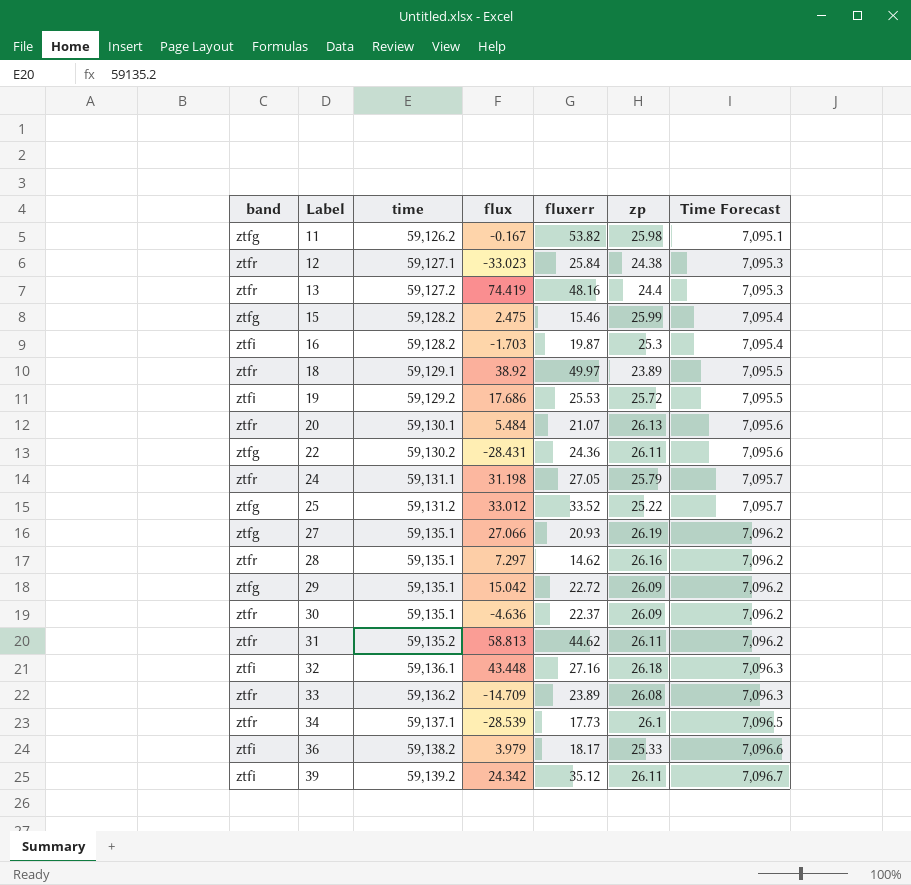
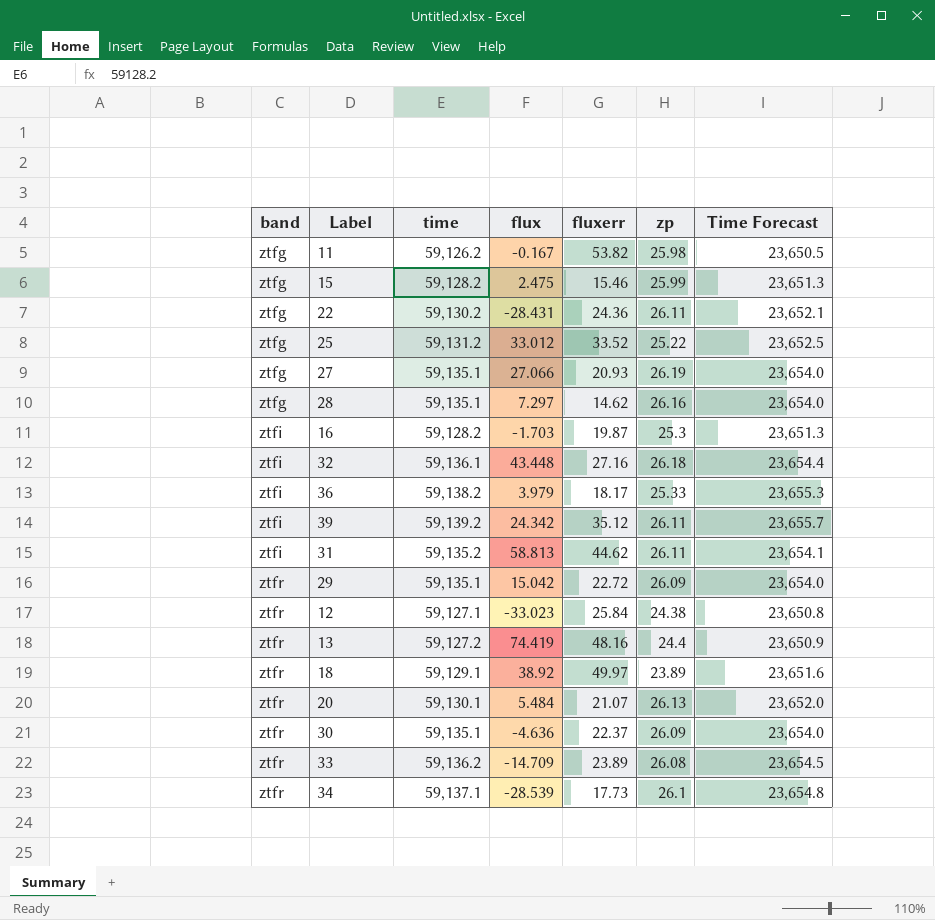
row order: Label ascending -> band ascending
column Time Forecast | formula: [time] * 0.12 -> [time] * 0.4
row 19: ztfi | 59,129.2 | 17.686 | 25.53 | 25.72 | 7,095.5 -> none
row 24: ztfr | 59,131.1 | 31.198 | 27.05 | 25.79 | 7,095.7 -> none
28 | band: ztfr -> ztfg
31 | band: ztfr -> ztfi
29 | band: ztfg -> ztfr

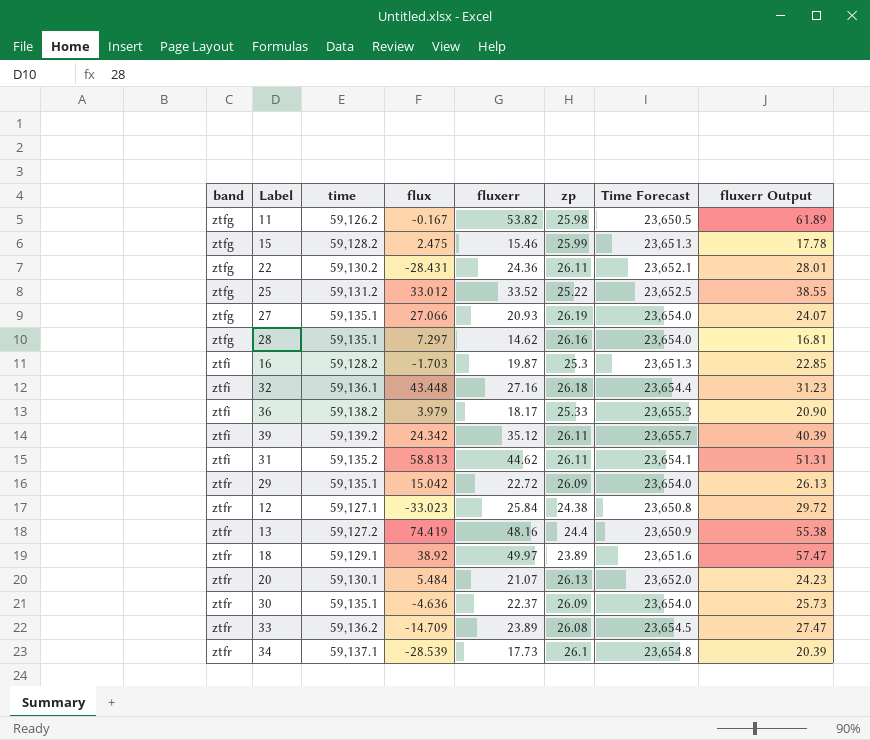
column fluxerr Output | formula: none -> [fluxerr] * 1.15

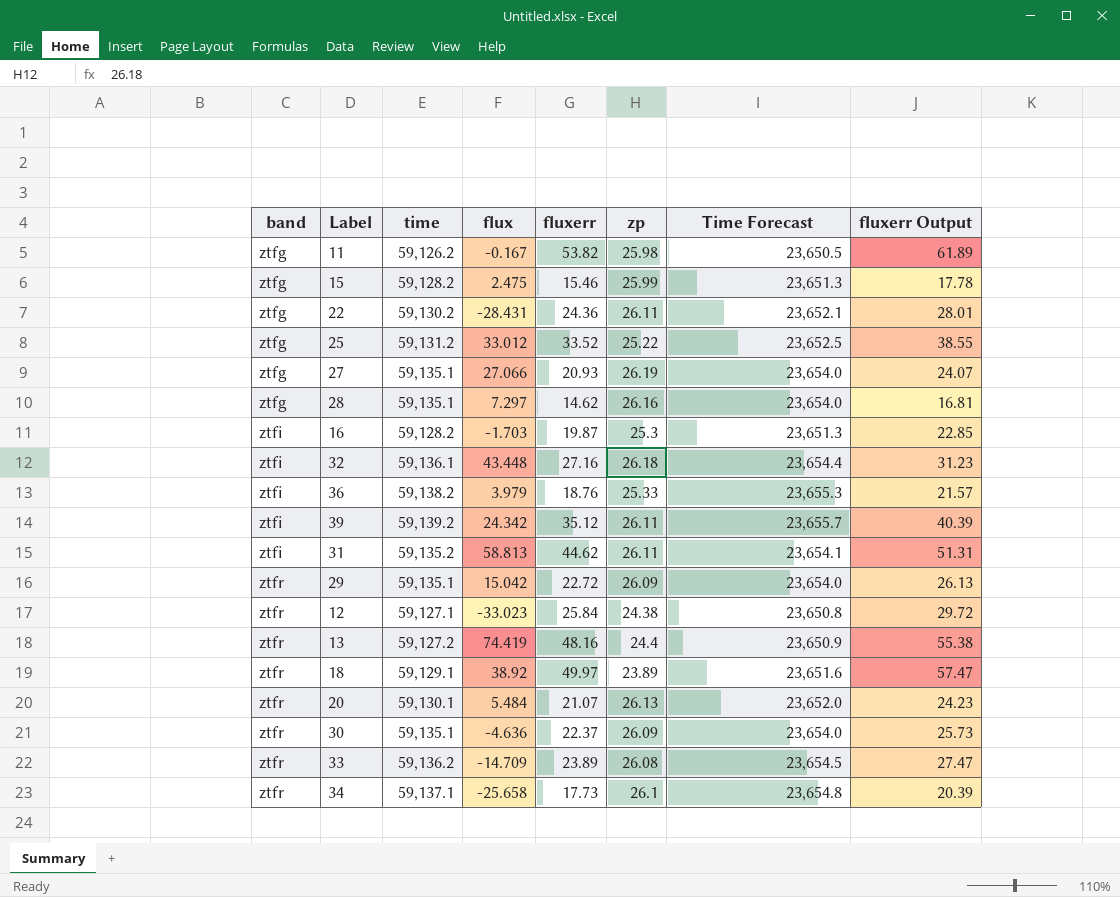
36 | fluxerr: 18.17 -> 18.76
36 | fluxerr Output: 20.90 -> 21.57
34 | flux: -28.539 -> -25.658

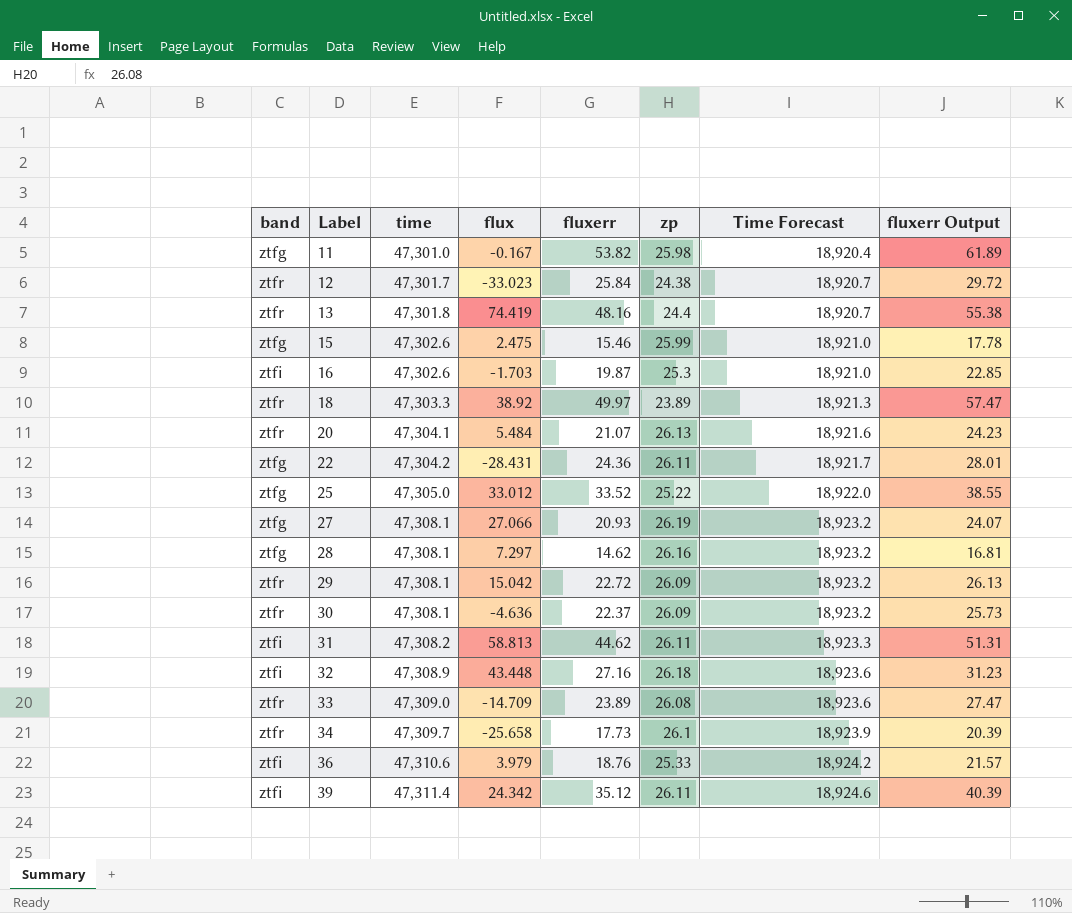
row order: band ascending -> Label ascending
11 | time: 59,126.2 -> 47,301.0
11 | Time Forecast: 23,650.5 -> 18,920.4
12 | time: 59,127.1 -> 47,301.7
12 | Time Forecast: 23,650.8 -> 18,920.7
13 | time: 59,127.2 -> 47,301.8
13 | Time Forecast: 23,650.9 -> 18,920.7
15 | time: 59,128.2 -> 47,302.6
15 | Time Forecast: 23,651.3 -> 18,921.0
16 | time: 59,128.2 -> 47,302.6
16 | Time Forecast: 23,651.3 -> 18,921.0
18 | time: 59,129.1 -> 47,303.3
18 | Time Forecast: 23,651.6 -> 18,921.3
20 | time: 59,130.1 -> 47,304.1
20 | Time Forecast: 23,652.0 -> 18,921.6
22 | time: 59,130.2 -> 47,304.2
22 | Time Forecast: 23,652.1 -> 18,921.7
25 | time: 59,131.2 -> 47,305.0
25 | Time Forecast: 23,652.5 -> 18,922.0
27 | time: 59,135.1 -> 47,308.1
27 | Time Forecast: 23,654.0 -> 18,923.2
28 | time: 59,135.1 -> 47,308.1
28 | Time Forecast: 23,654.0 -> 18,923.2
29 | time: 59,135.1 -> 47,308.1
29 | Time Forecast: 23,654.0 -> 18,923.2
30 | time: 59,135.1 -> 47,308.1
30 | Time Forecast: 23,654.0 -> 18,923.2
31 | time: 59,135.2 -> 47,308.2
31 | Time Forecast: 23,654.1 -> 18,923.3
32 | time: 59,136.1 -> 47,308.9
32 | Time Forecast: 23,654.4 -> 18,923.6
33 | time: 59,136.2 -> 47,309.0
33 | Time Forecast: 23,654.5 -> 18,923.6
34 | time: 59,137.1 -> 47,309.7
34 | Time Forecast: 23,654.8 -> 18,923.9
36 | time: 59,138.2 -> 47,310.6
36 | Time Forecast: 23,655.3 -> 18,924.2
39 | time: 59,139.2 -> 47,311.4
39 | Time Forecast: 23,655.7 -> 18,924.6

